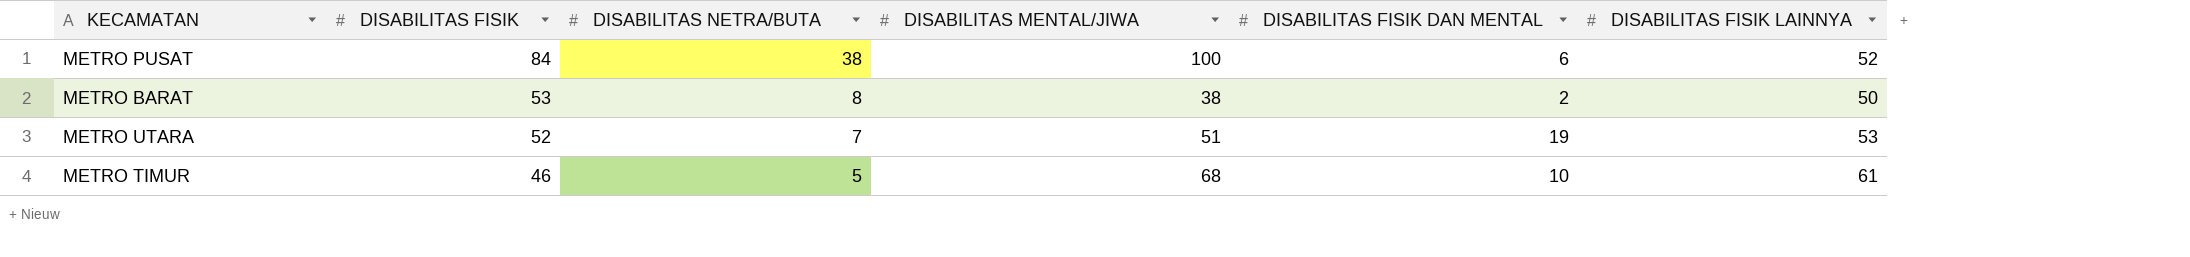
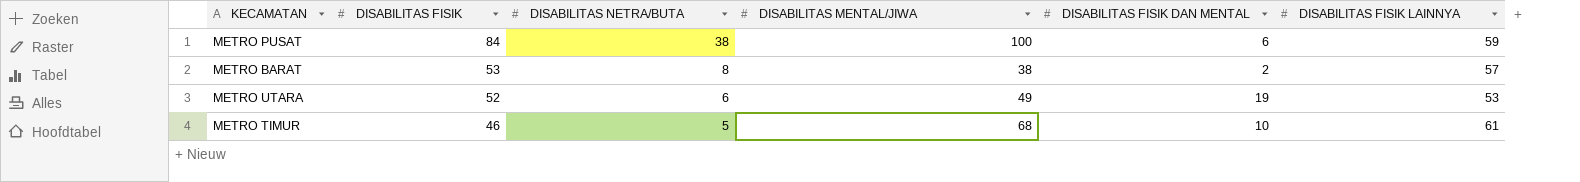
METRO PUSAT | DISABILITAS FISIK LAINNYA: 52 -> 59
METRO BARAT | DISABILITAS FISIK LAINNYA: 50 -> 57
METRO UTARA | DISABILITAS NETRA/BUTA: 7 -> 6
METRO UTARA | DISABILITAS MENTAL/JIWA: 51 -> 49

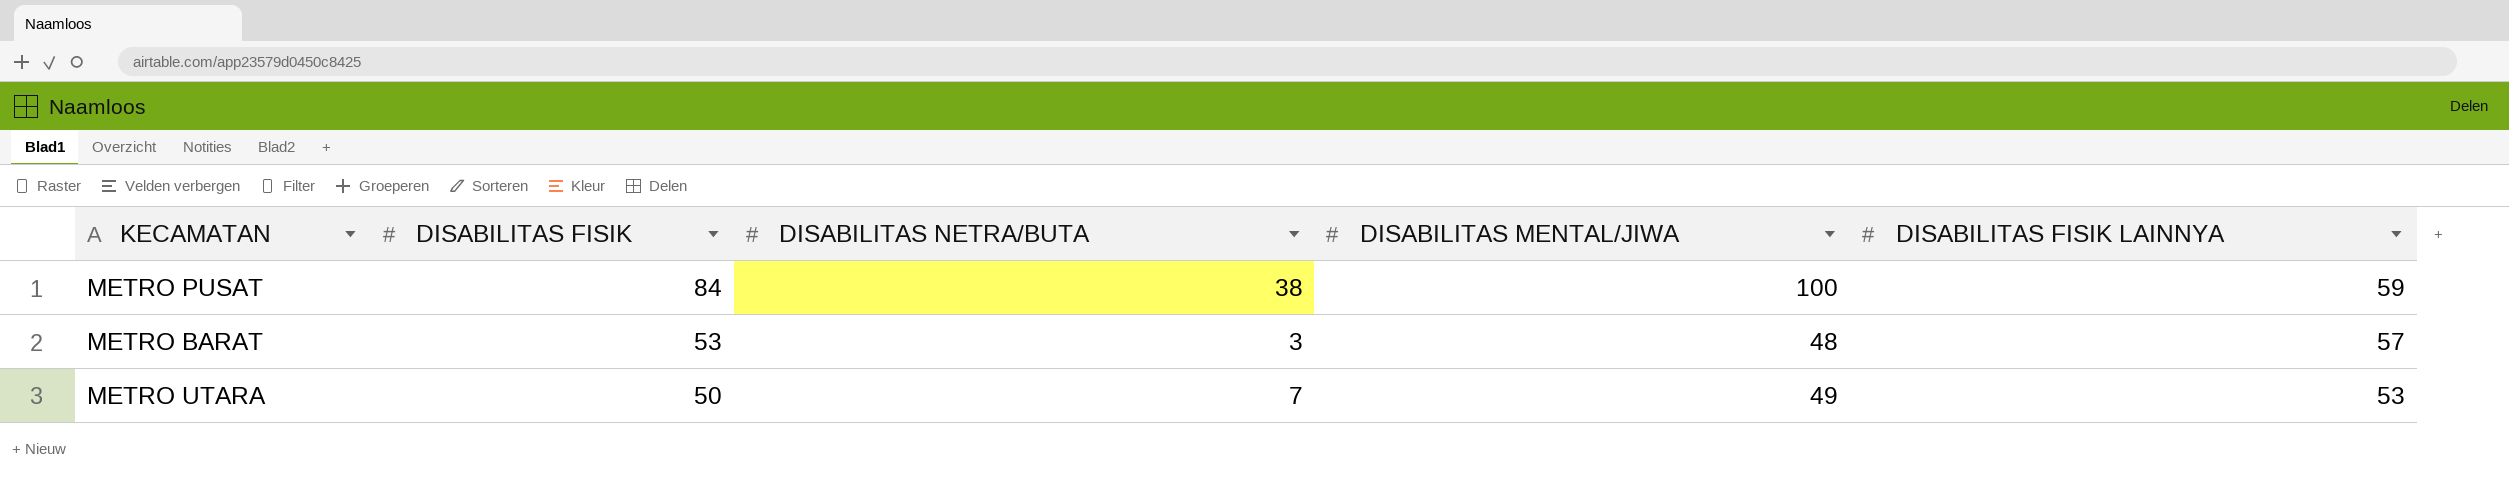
column DISABILITAS FISIK DAN MENTAL | position: 5 -> none
row METRO TIMUR: 46 | 5 | 68 | 10 | 61 -> none
METRO BARAT | DISABILITAS NETRA/BUTA: 8 -> 3
METRO BARAT | DISABILITAS MENTAL/JIWA: 38 -> 48
METRO UTARA | DISABILITAS FISIK: 52 -> 50
METRO UTARA | DISABILITAS NETRA/BUTA: 6 -> 7

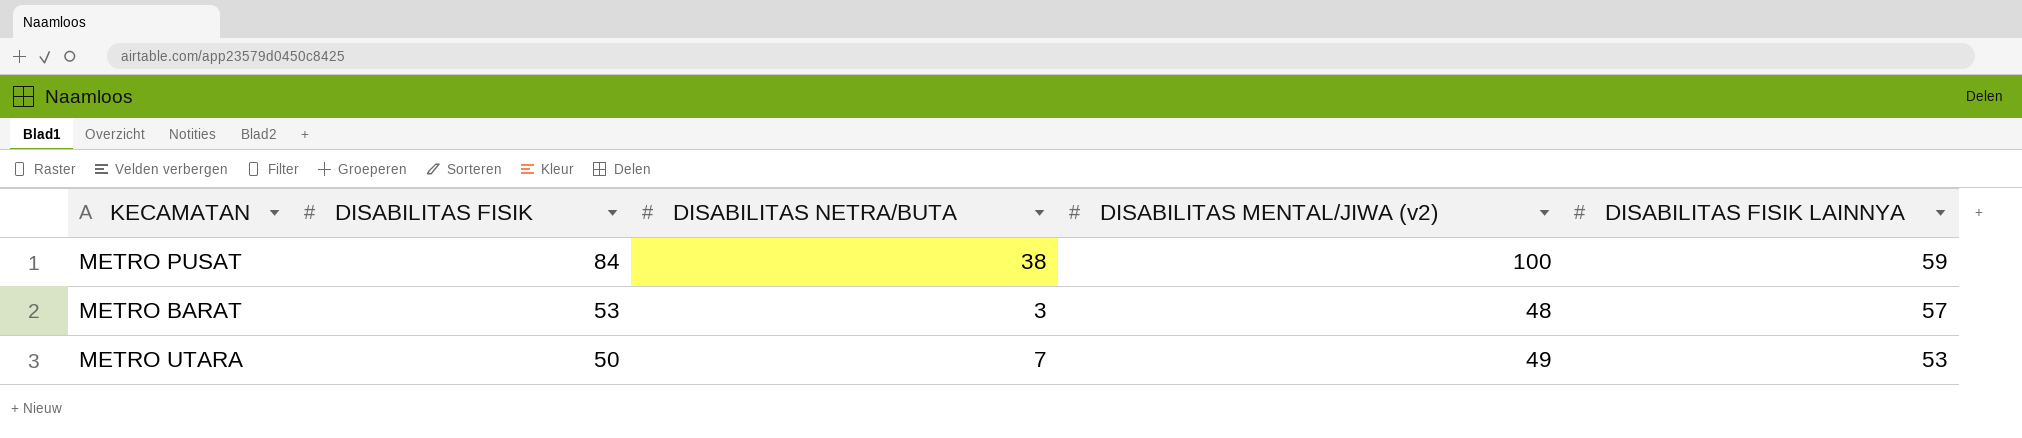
column name: DISABILITAS MENTAL/JIWA -> DISABILITAS MENTAL/JIWA (v2)

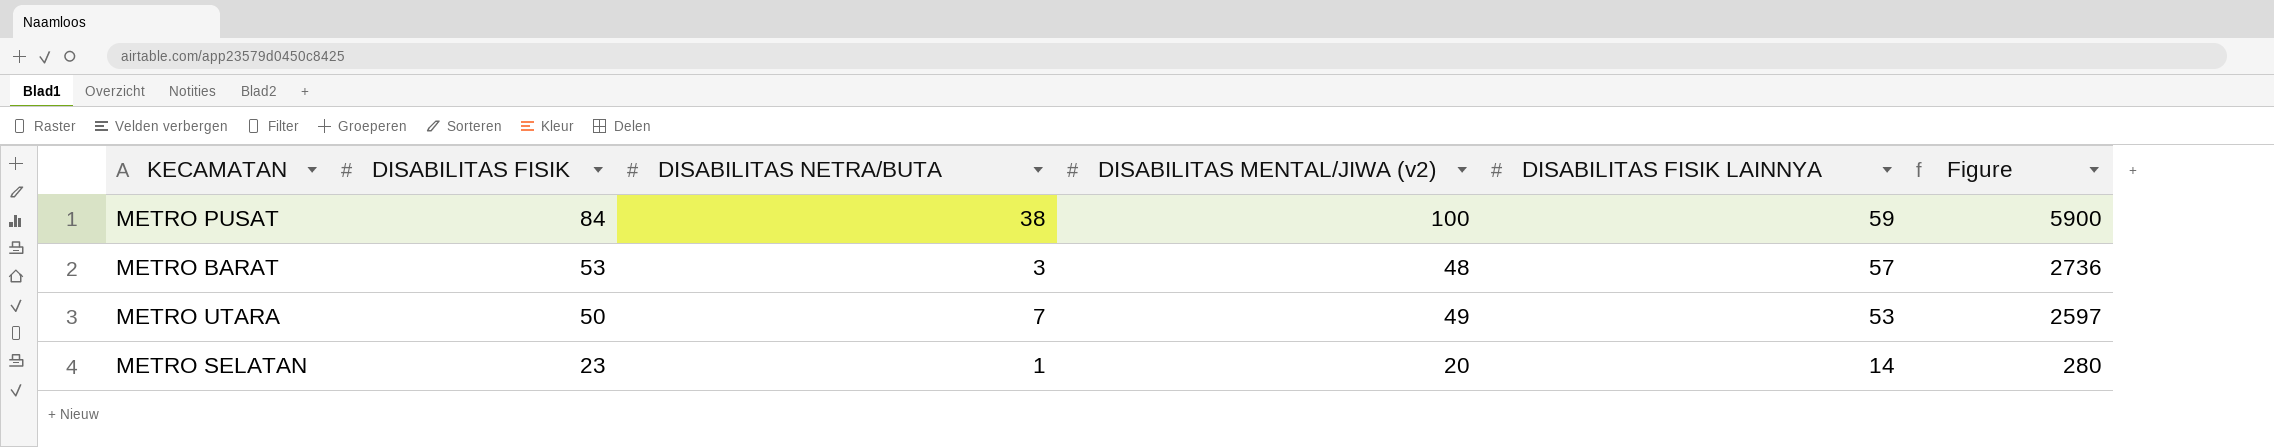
column Figure | formula: none -> [DISABILITAS MENTAL/JIWA (v2)] * [DISABILITAS FISIK LAINNYA]
row METRO SELATAN: none -> 23 | 1 | 20 | 14 | 280

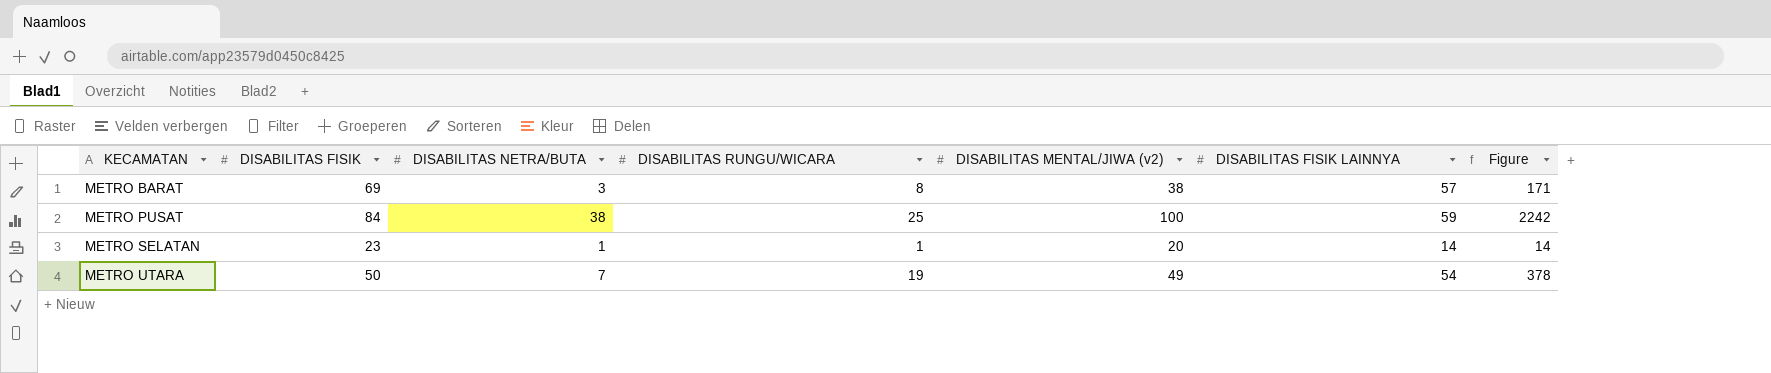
row order: DISABILITAS FISIK descending -> KECAMATAN ascending
column DISABILITAS RUNGU/WICARA | position: none -> 4
column Figure | formula: [DISABILITAS MENTAL/JIWA (v2)] * [DISABILITAS FISIK LAINNYA] -> [DISABILITAS NETRA/BUTA] * [DISABILITAS FISIK LAINNYA]
METRO BARAT | DISABILITAS FISIK: 53 -> 69
METRO BARAT | DISABILITAS MENTAL/JIWA (v2): 48 -> 38
METRO UTARA | DISABILITAS FISIK LAINNYA: 53 -> 54

